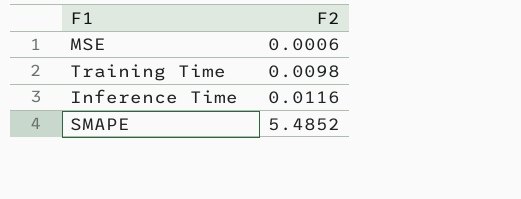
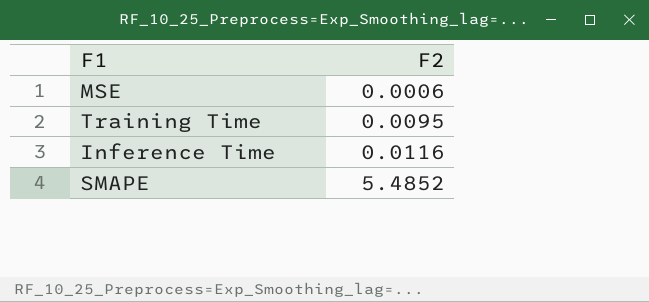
Training Time | F2: 0.0098 -> 0.0095

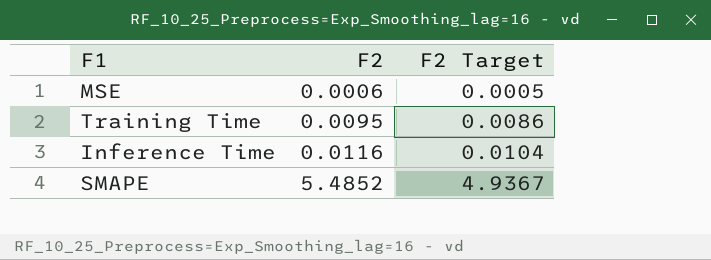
column F2 Target | formula: none -> [F2] * 0.9

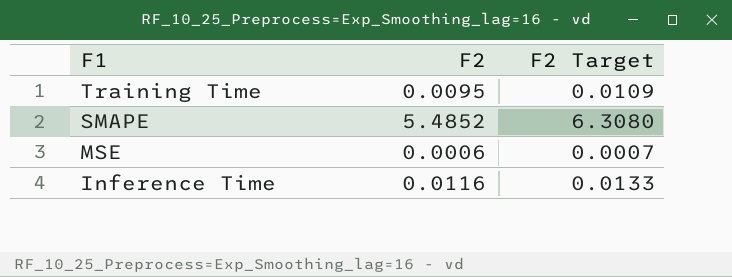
row order: F2 ascending -> F1 descending
column F2 Target | formula: [F2] * 0.9 -> [F2] * 1.15

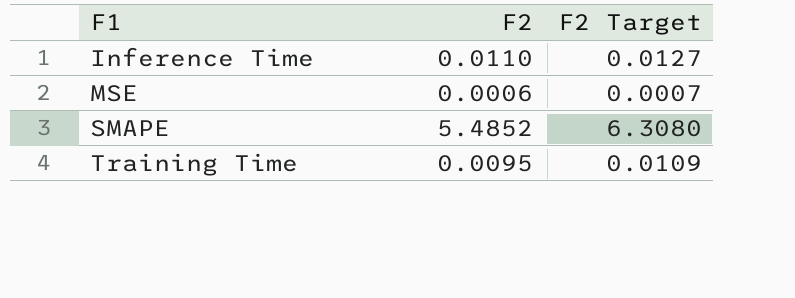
row order: F1 descending -> F1 ascending
Inference Time | F2: 0.0116 -> 0.0110
Inference Time | F2 Target: 0.0133 -> 0.0127

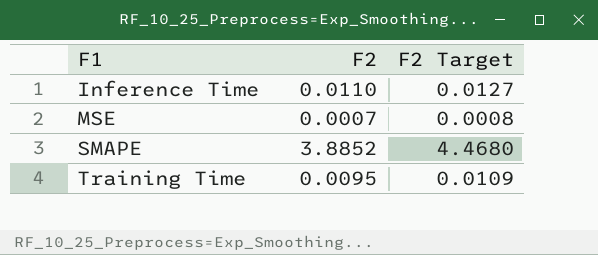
MSE | F2: 0.0006 -> 0.0007
MSE | F2 Target: 0.0007 -> 0.0008
SMAPE | F2: 5.4852 -> 3.8852
SMAPE | F2 Target: 6.3080 -> 4.4680

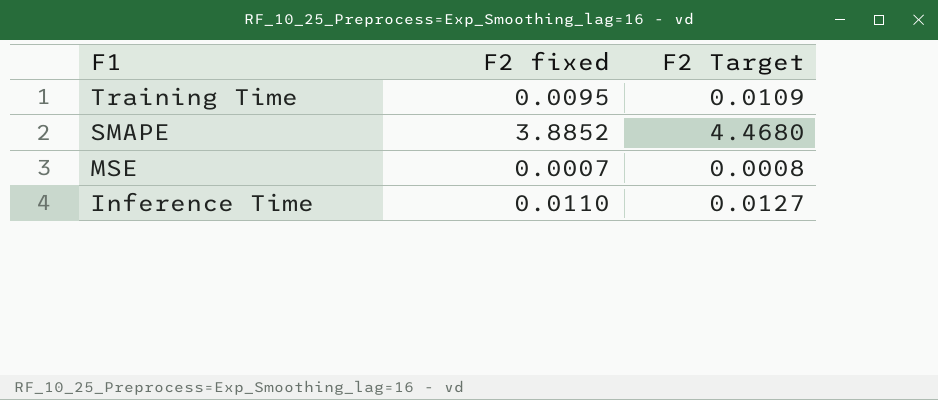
row order: F1 ascending -> F1 descending
column name: F2 -> F2 fixed

